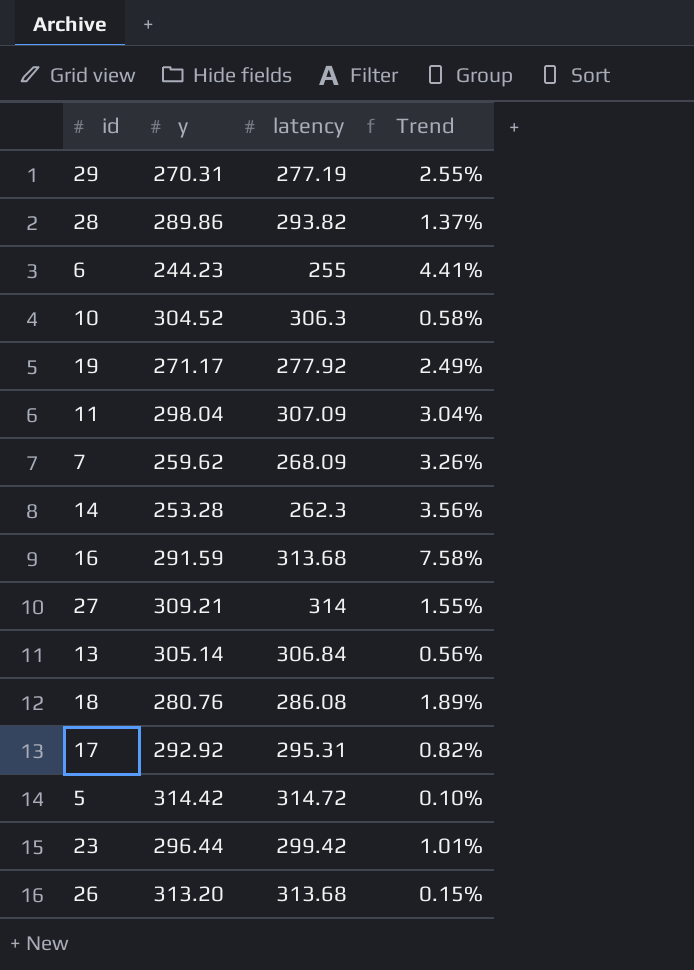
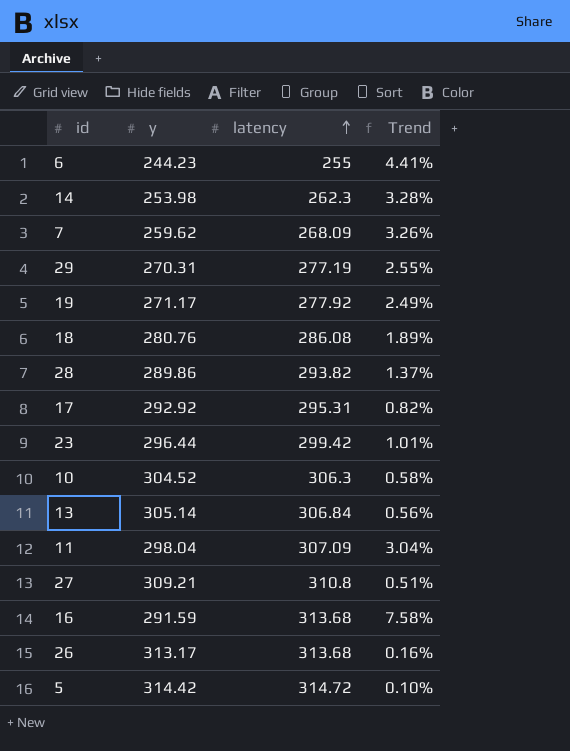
row order: none -> latency ascending
14 | y: 253.28 -> 253.98
14 | Trend: 3.56% -> 3.28%
27 | latency: 314 -> 310.8
27 | Trend: 1.55% -> 0.51%
26 | y: 313.20 -> 313.17
26 | Trend: 0.15% -> 0.16%

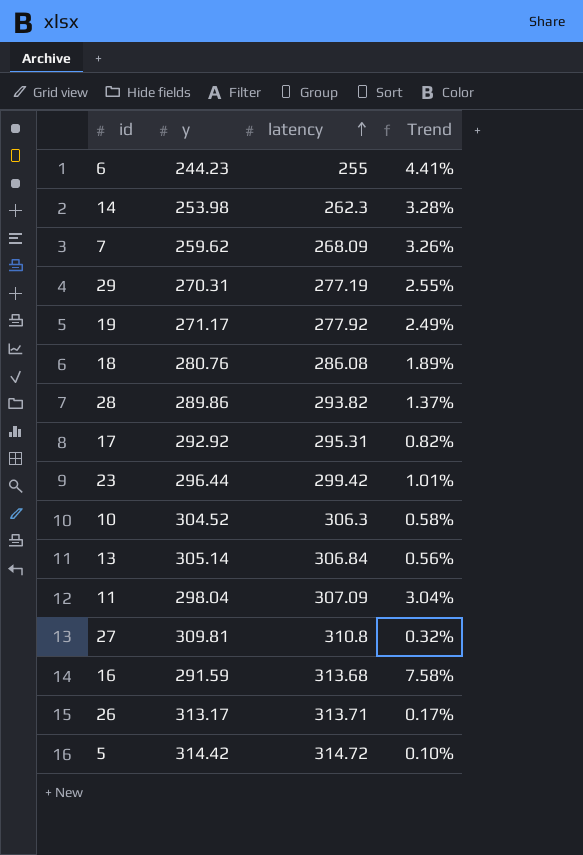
27 | y: 309.21 -> 309.81
27 | Trend: 0.51% -> 0.32%
26 | latency: 313.68 -> 313.71
26 | Trend: 0.16% -> 0.17%

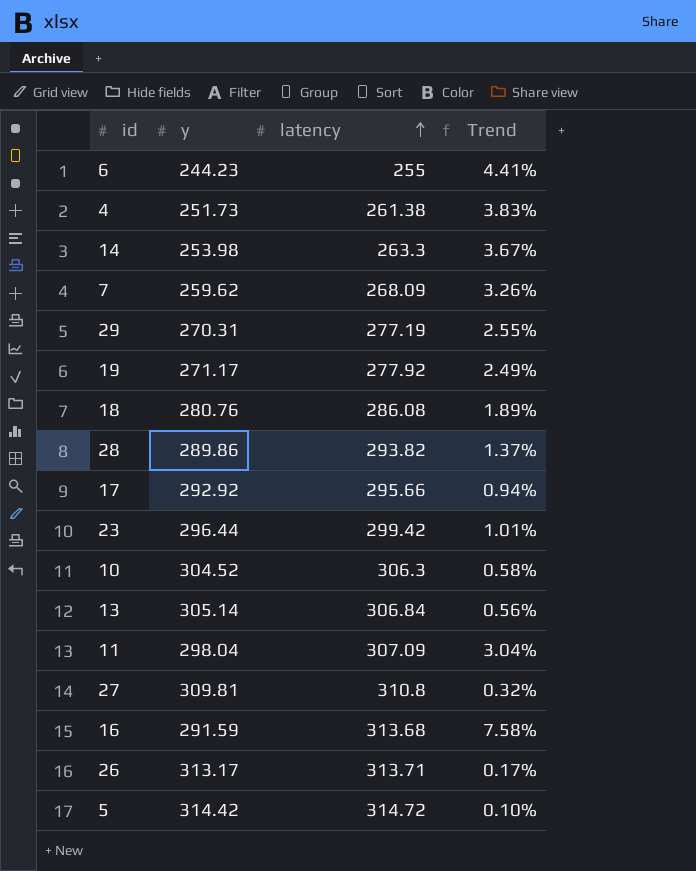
row 4: none -> 251.73 | 261.38 | 3.83%
14 | latency: 262.3 -> 263.3
14 | Trend: 3.28% -> 3.67%
17 | latency: 295.31 -> 295.66
17 | Trend: 0.82% -> 0.94%

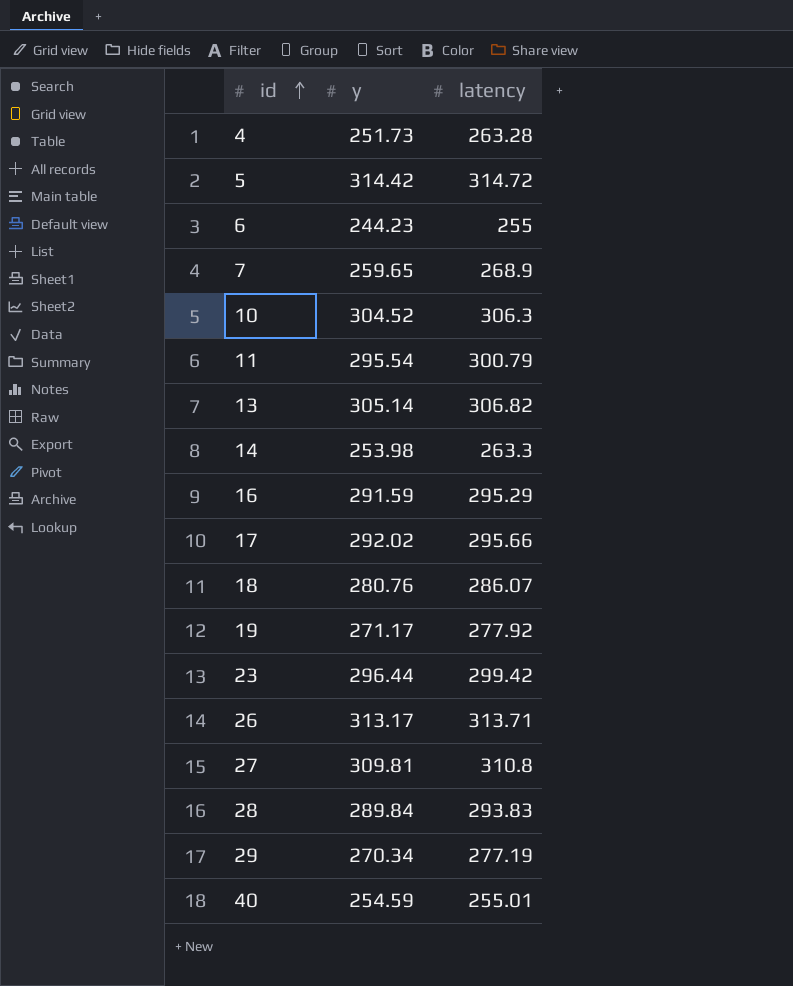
row order: latency ascending -> id ascending
column Trend | formula: ([latency] - [y]) / [y] -> none
4 | latency: 261.38 -> 263.28
7 | y: 259.62 -> 259.65
7 | latency: 268.09 -> 268.9
11 | y: 298.04 -> 295.54
11 | latency: 307.09 -> 300.79
13 | latency: 306.84 -> 306.82
16 | latency: 313.68 -> 295.29
17 | y: 292.92 -> 292.02
18 | latency: 286.08 -> 286.07
28 | y: 289.86 -> 289.84
28 | latency: 293.82 -> 293.83
29 | y: 270.31 -> 270.34
row 40: none -> 254.59 | 255.01

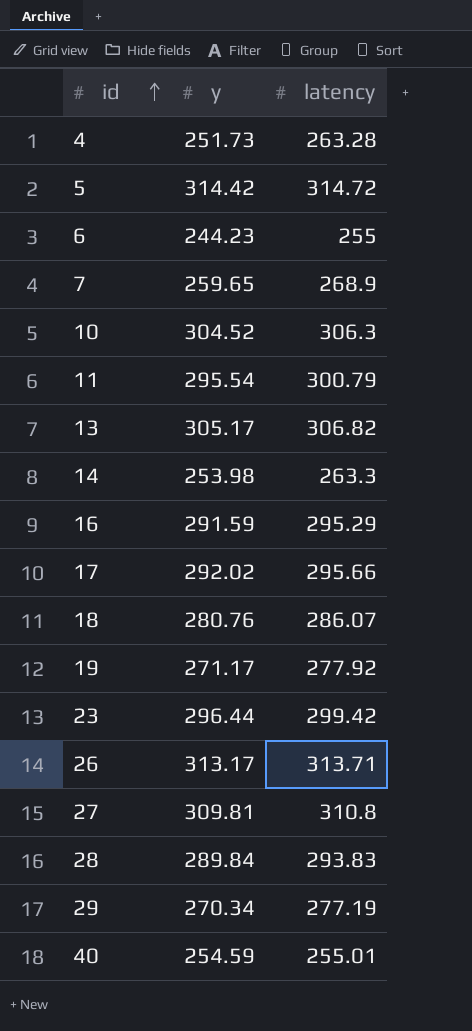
13 | y: 305.14 -> 305.17

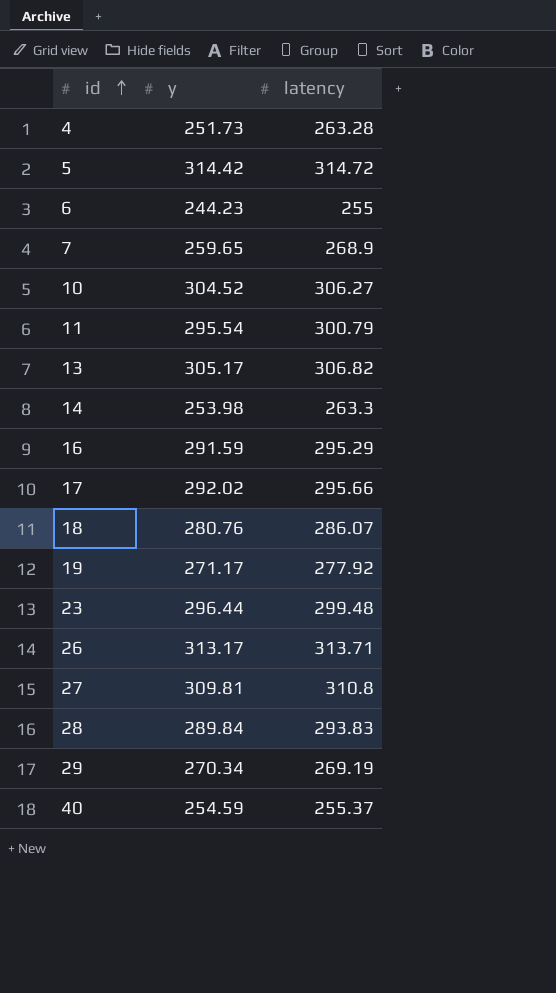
10 | latency: 306.3 -> 306.27
23 | latency: 299.42 -> 299.48
29 | latency: 277.19 -> 269.19
40 | latency: 255.01 -> 255.37

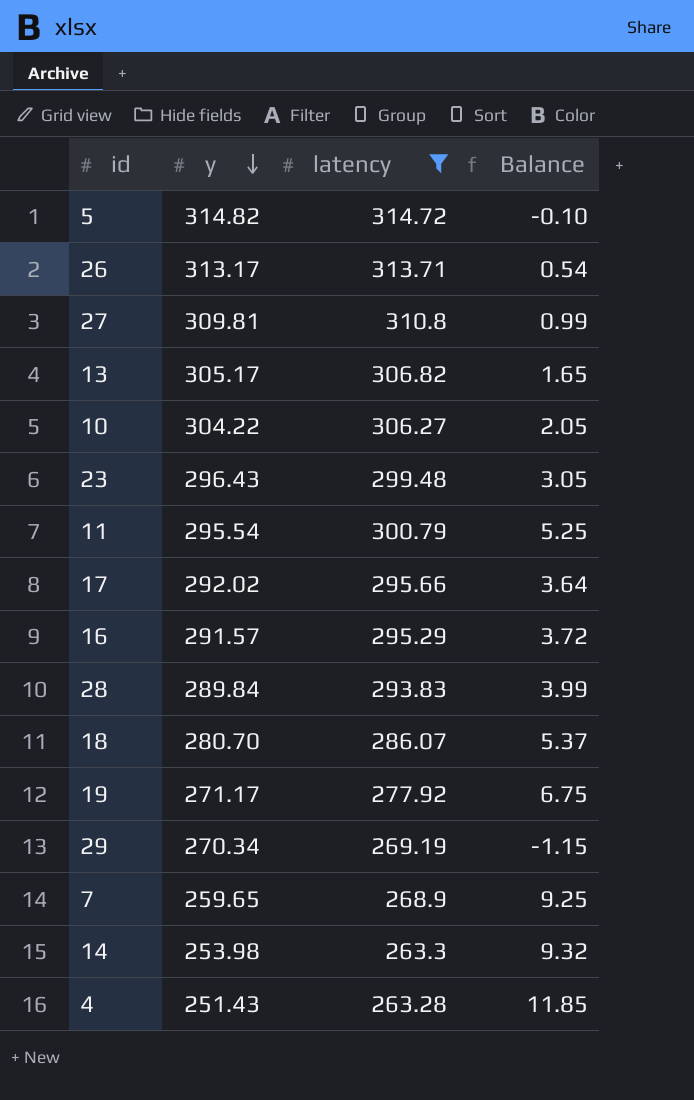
filter: none -> latency >= 263.28
row order: id ascending -> y descending
column Balance | formula: none -> [latency] - [y]
5 | y: 314.42 -> 314.82
10 | y: 304.52 -> 304.22
23 | y: 296.44 -> 296.43
16 | y: 291.59 -> 291.57
18 | y: 280.76 -> 280.70
4 | y: 251.73 -> 251.43

